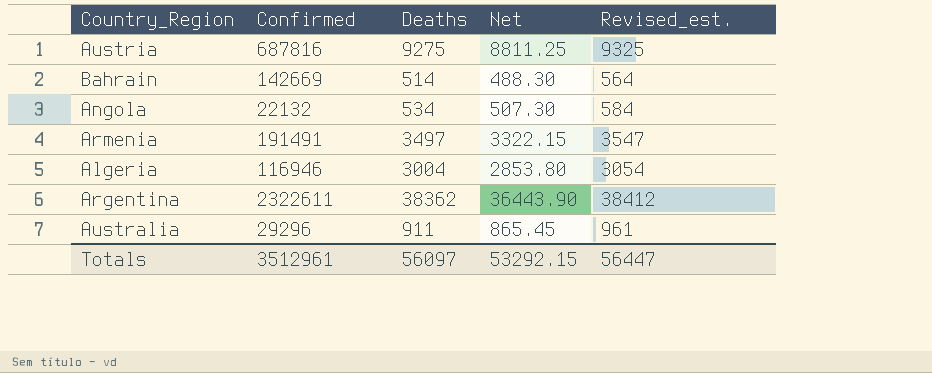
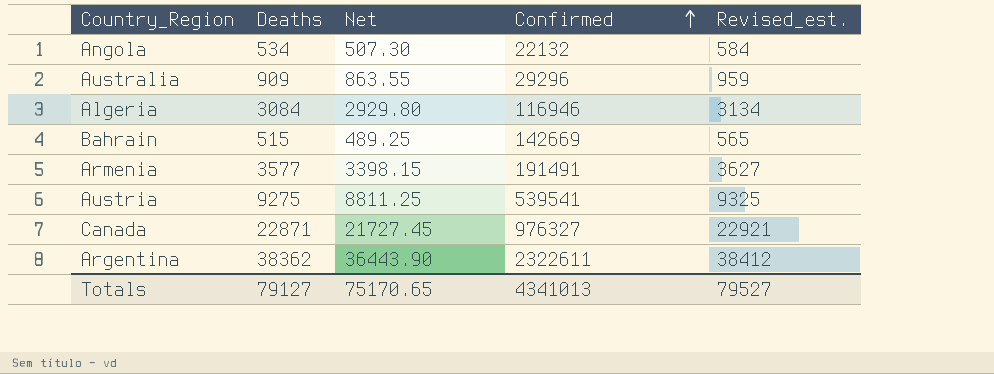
row order: none -> Confirmed ascending
column Confirmed | position: 2 -> 4
Australia | Deaths: 911 -> 909
Australia | Net: 865.45 -> 863.55
Australia | Revised_est.: 961 -> 959
Algeria | Deaths: 3004 -> 3084
Algeria | Net: 2853.80 -> 2929.80
Algeria | Revised_est.: 3054 -> 3134
Bahrain | Deaths: 514 -> 515
Bahrain | Net: 488.30 -> 489.25
Bahrain | Revised_est.: 564 -> 565
Armenia | Deaths: 3497 -> 3577
Armenia | Net: 3322.15 -> 3398.15
Armenia | Revised_est.: 3547 -> 3627
Austria | Confirmed: 687816 -> 539541
row Canada: none -> 22871 | 21727.45 | 976327 | 22921
Totals | Deaths: 56097 -> 79127
Totals | Net: 53292.15 -> 75170.65
Totals | Confirmed: 3512961 -> 4341013
Totals | Revised_est.: 56447 -> 79527

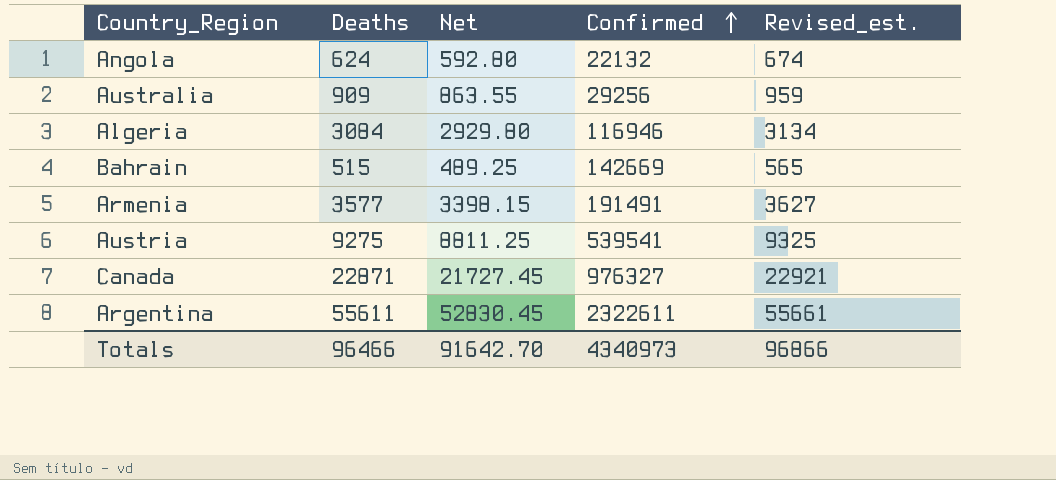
Angola | Deaths: 534 -> 624
Angola | Net: 507.30 -> 592.80
Angola | Revised_est.: 584 -> 674
Australia | Confirmed: 29296 -> 29256
Argentina | Deaths: 38362 -> 55611
Argentina | Net: 36443.90 -> 52830.45
Argentina | Revised_est.: 38412 -> 55661
Totals | Deaths: 79127 -> 96466
Totals | Net: 75170.65 -> 91642.70
Totals | Confirmed: 4341013 -> 4340973
Totals | Revised_est.: 79527 -> 96866

